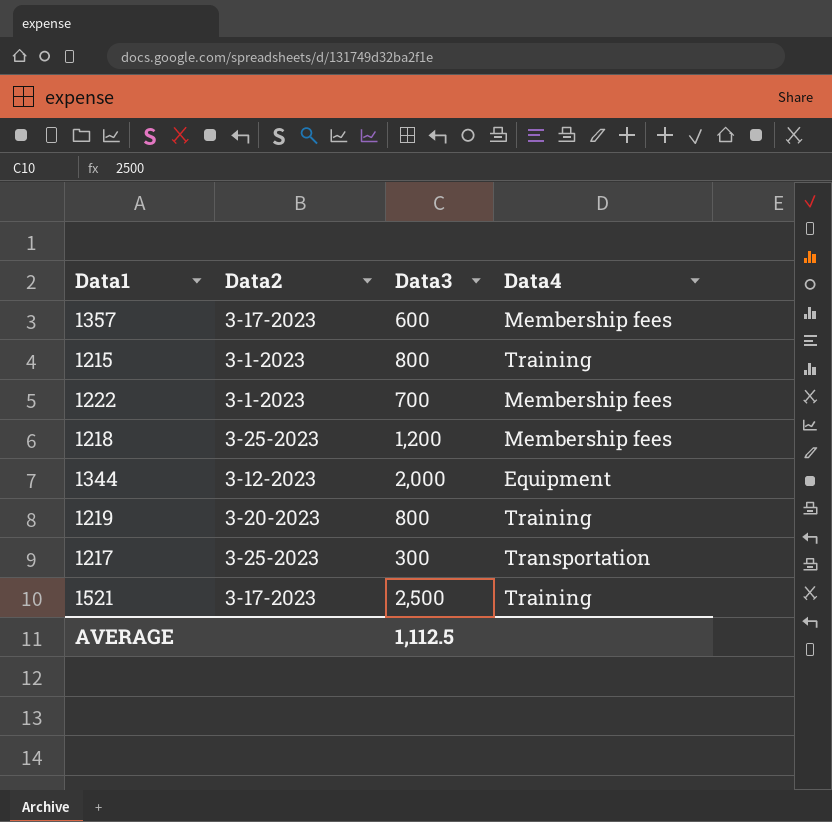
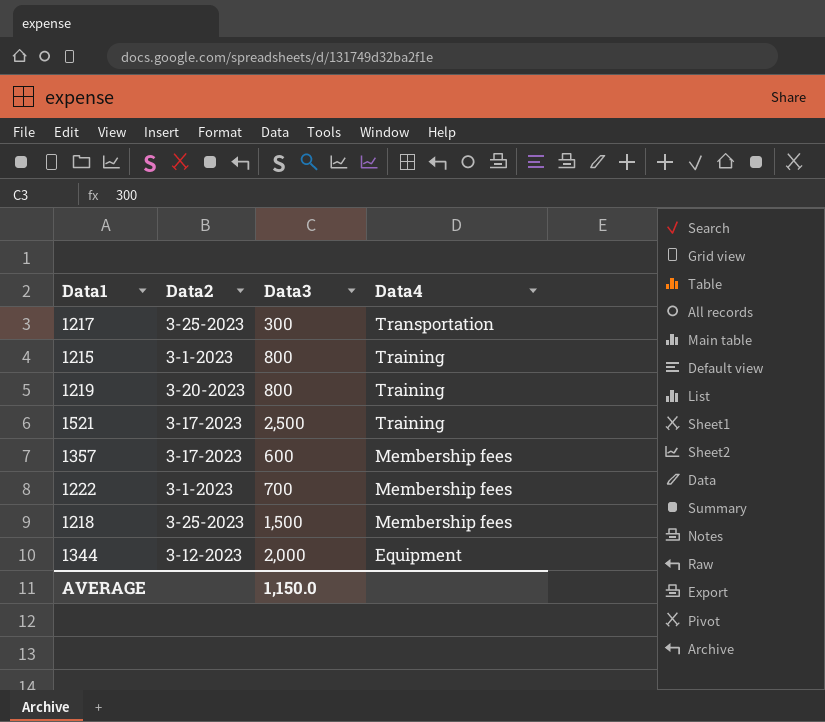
row order: none -> Data4 descending
1218 | Data3: 1,200 -> 1,500
AVERAGE | Data3: 1,112.5 -> 1,150.0

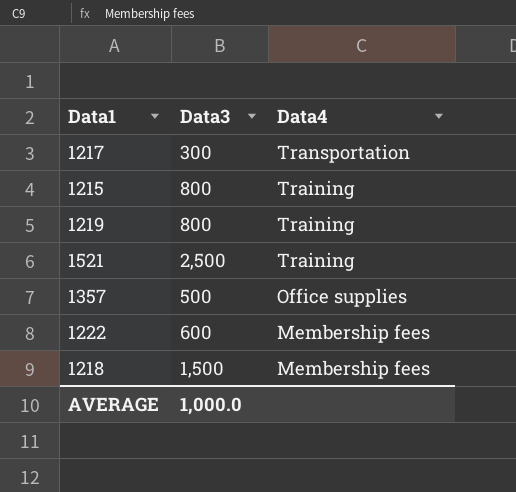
column Data2 | position: 2 -> none
row 1344: 3-12-2023 | 2,000 | Equipment -> none
1357 | Data3: 600 -> 500
1357 | Data4: Membership fees -> Office supplies
1222 | Data3: 700 -> 600
AVERAGE | Data3: 1,150.0 -> 1,000.0

